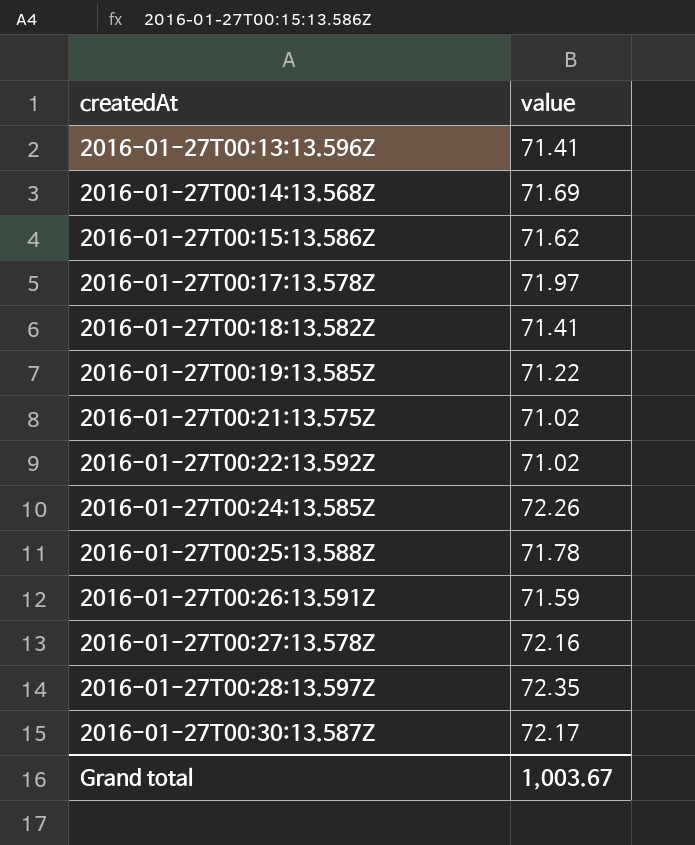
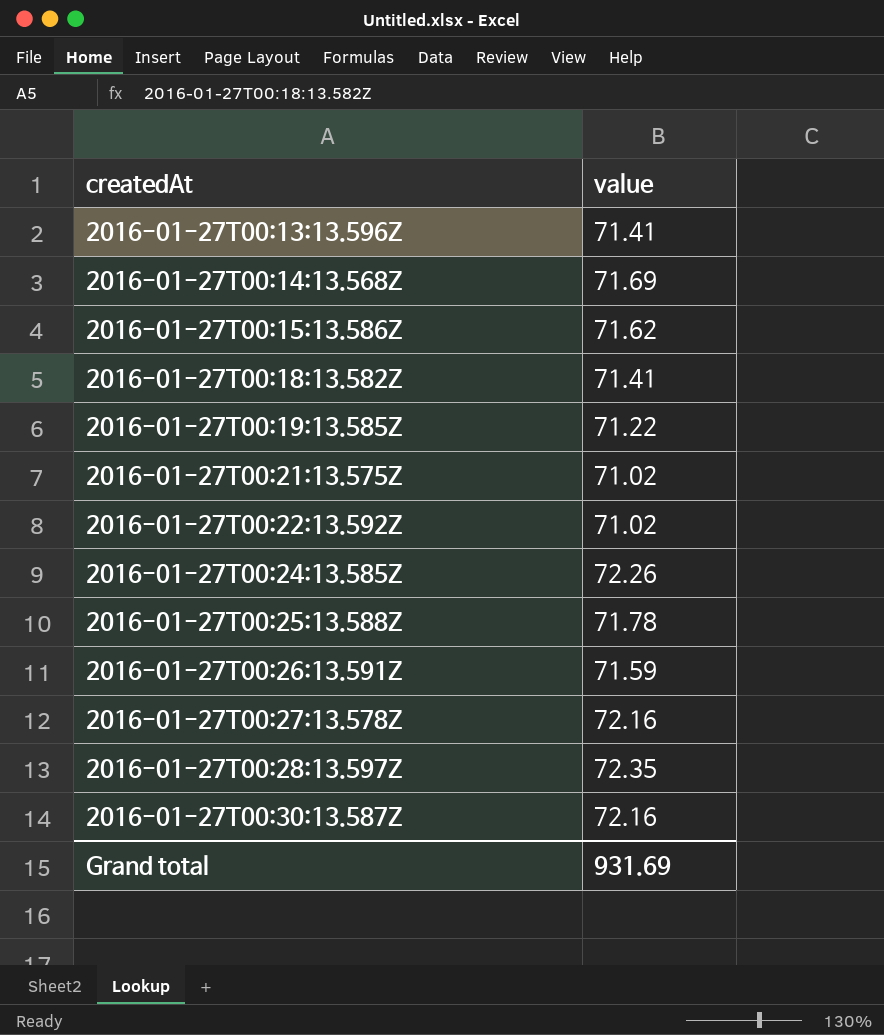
row 2016-01-27T00:17:13.578Z: 71.97 -> none
2016-01-27T00:30:13.587Z | value: 72.17 -> 72.16
Grand total | value: 1,003.67 -> 931.69

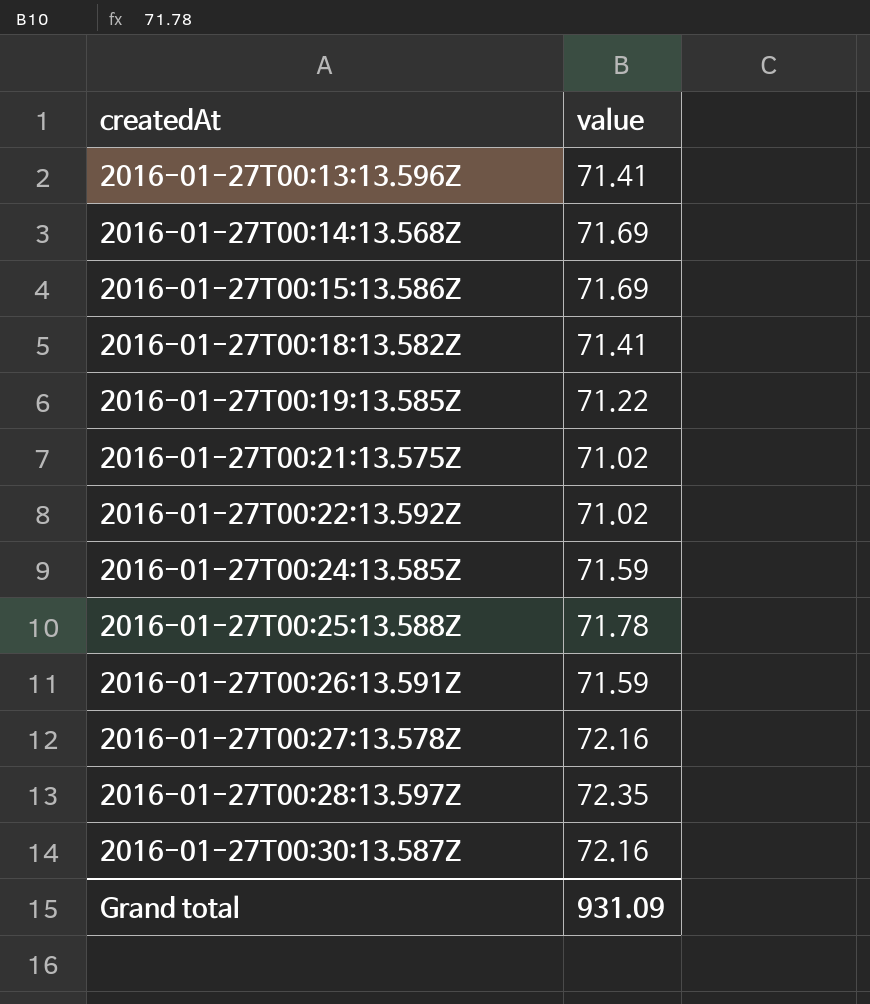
2016-01-27T00:15:13.586Z | value: 71.62 -> 71.69
2016-01-27T00:24:13.585Z | value: 72.26 -> 71.59
Grand total | value: 931.69 -> 931.09

